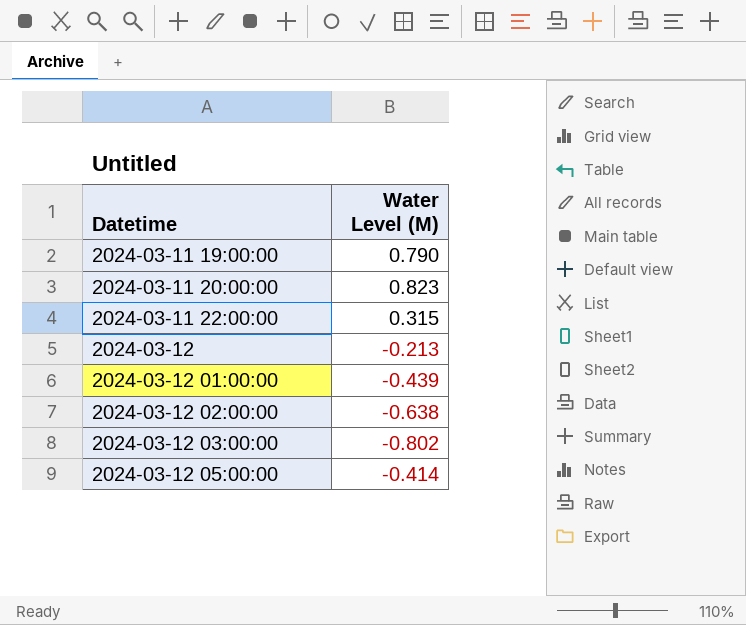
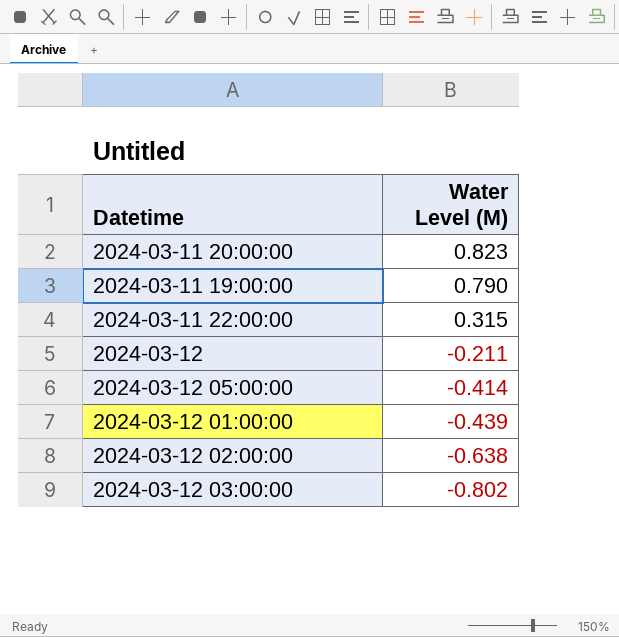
row order: Datetime ascending -> Water Level (M) descending
2024-03-12 | Water Level (M): -0.213 -> -0.211

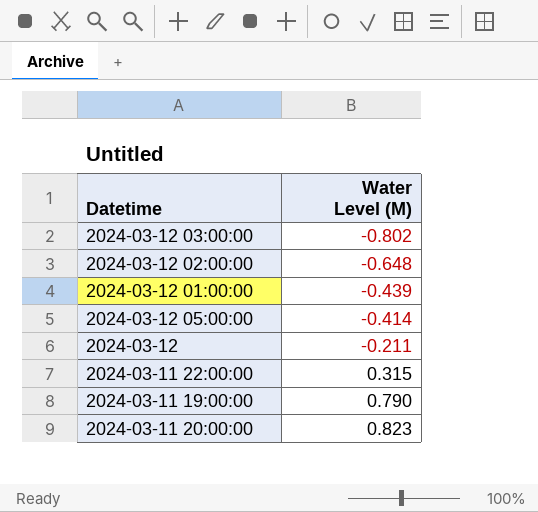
row order: Water Level (M) descending -> Water Level (M) ascending
2024-03-12 02:00:00 | Water Level (M): -0.638 -> -0.648

